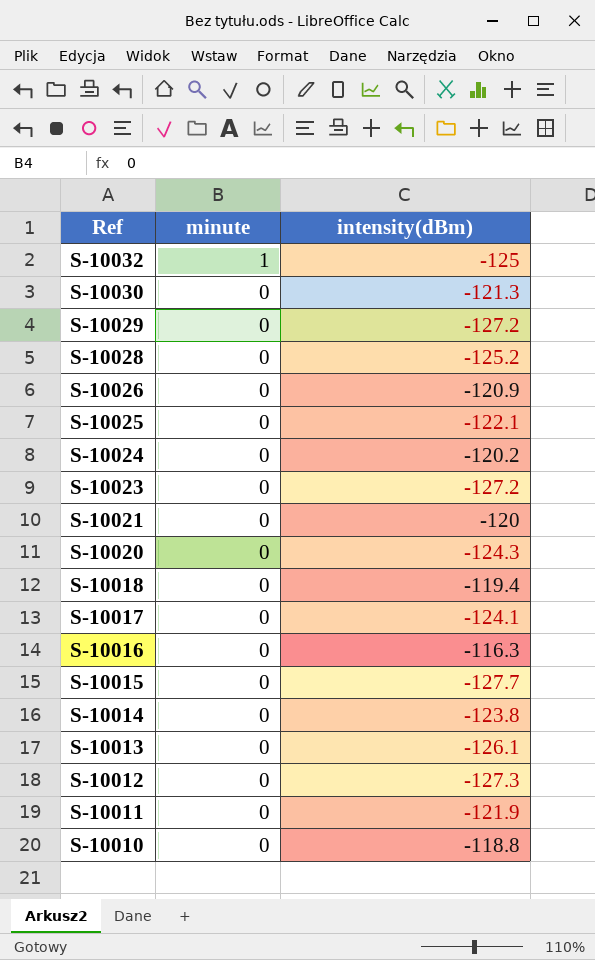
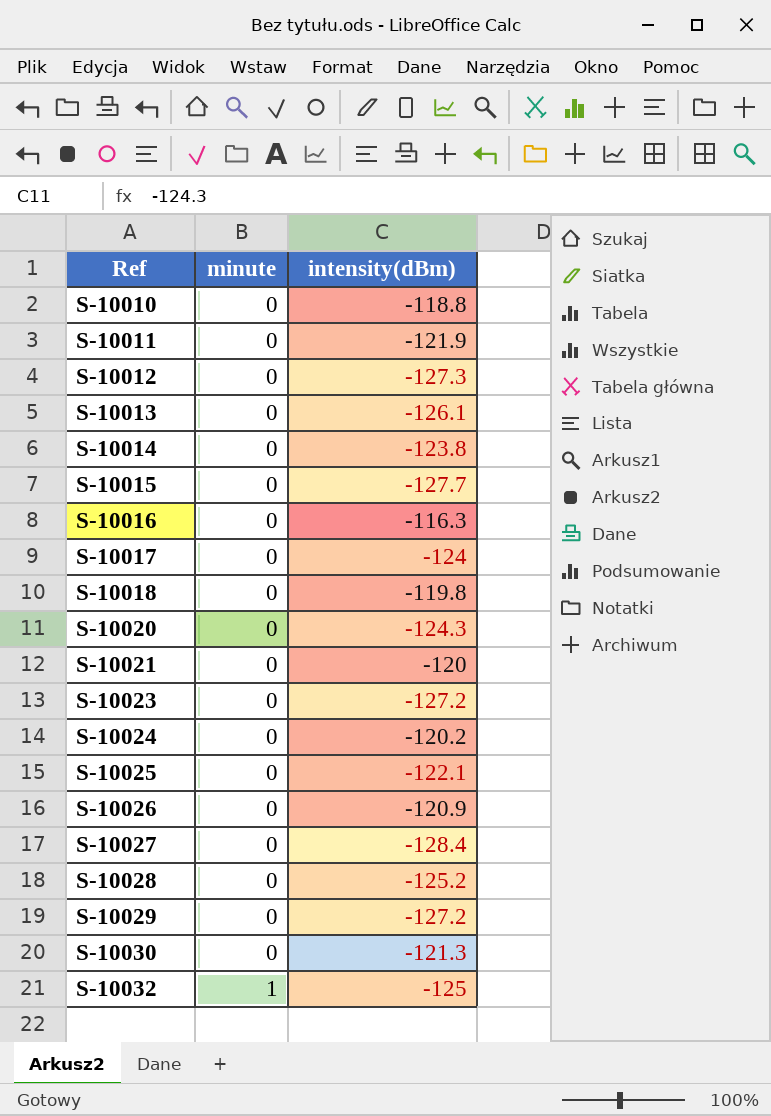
row order: Ref descending -> Ref ascending
S-10017 | intensity(dBm): -124.1 -> -124
S-10018 | intensity(dBm): -119.4 -> -119.8
row S-10027: none -> 0 | -128.4

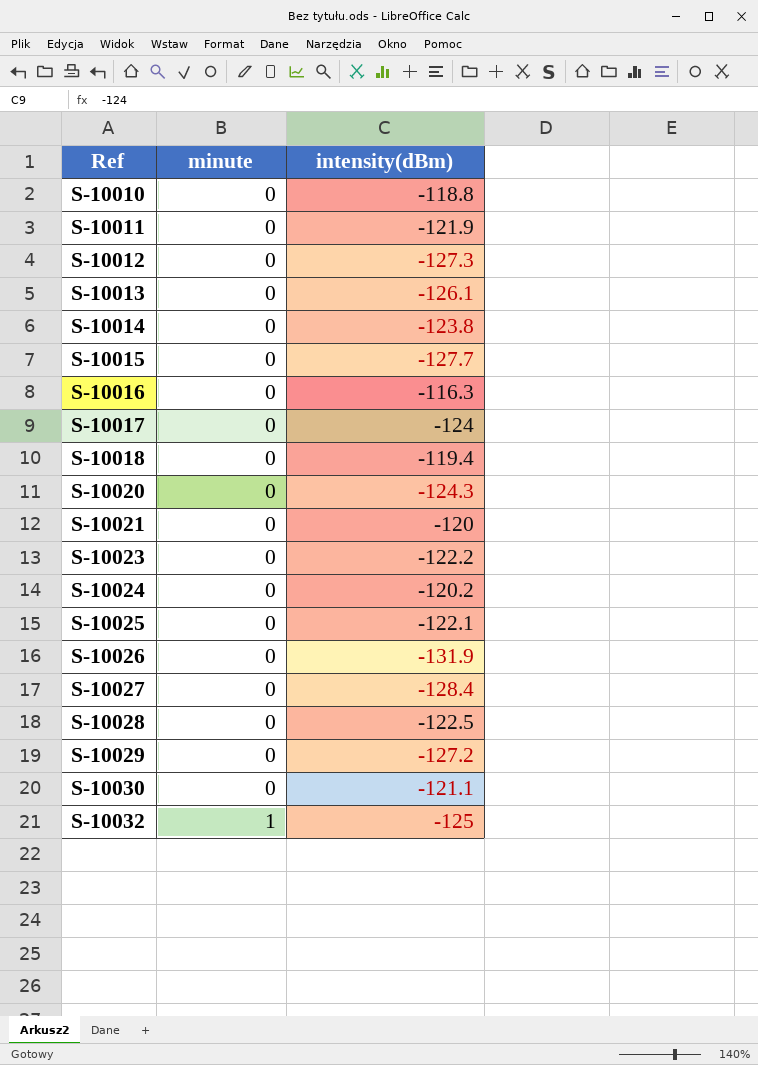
S-10018 | intensity(dBm): -119.8 -> -119.4
S-10023 | intensity(dBm): -127.2 -> -122.2
S-10026 | intensity(dBm): -120.9 -> -131.9
S-10028 | intensity(dBm): -125.2 -> -122.5
S-10030 | intensity(dBm): -121.3 -> -121.1

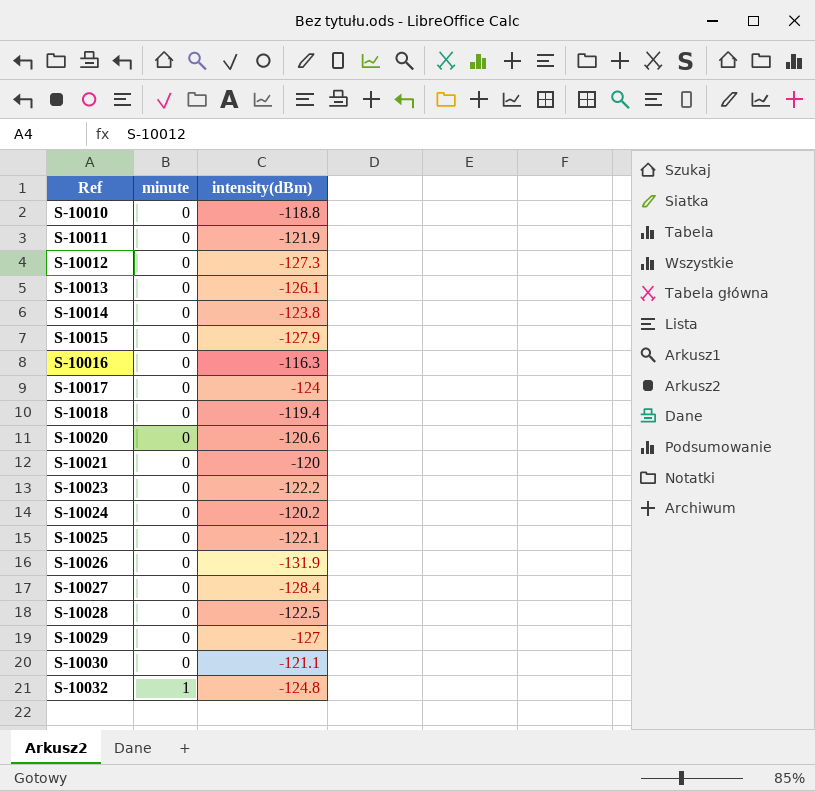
S-10015 | intensity(dBm): -127.7 -> -127.9
S-10020 | intensity(dBm): -124.3 -> -120.6
S-10029 | intensity(dBm): -127.2 -> -127
S-10032 | intensity(dBm): -125 -> -124.8

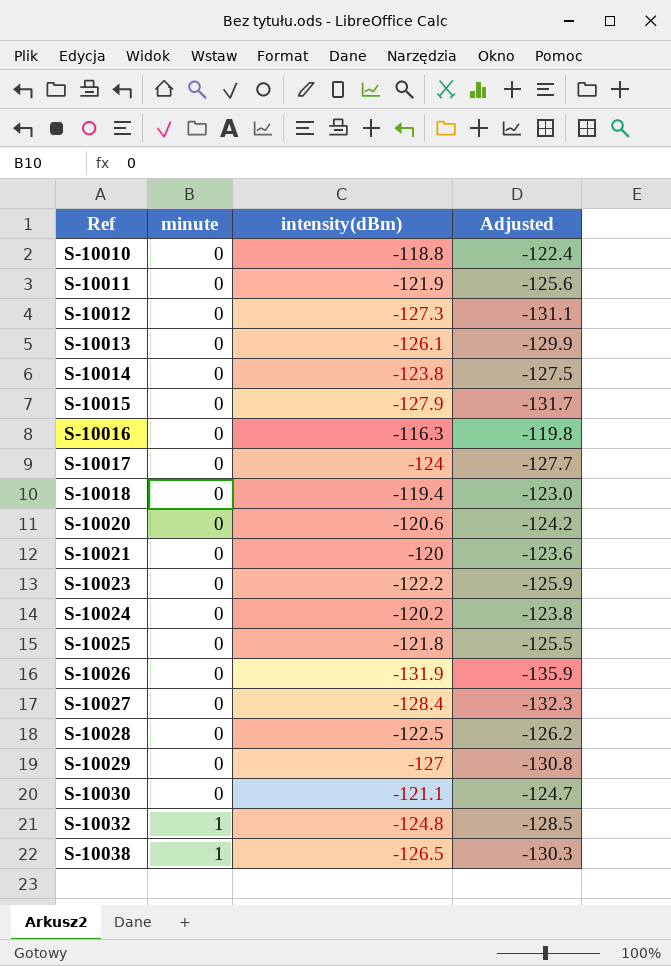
column Adjusted | formula: none -> [intensity(dBm)] * 1.03
S-10025 | intensity(dBm): -122.1 -> -121.8
row S-10038: none -> 1 | -126.5 | -130.3

